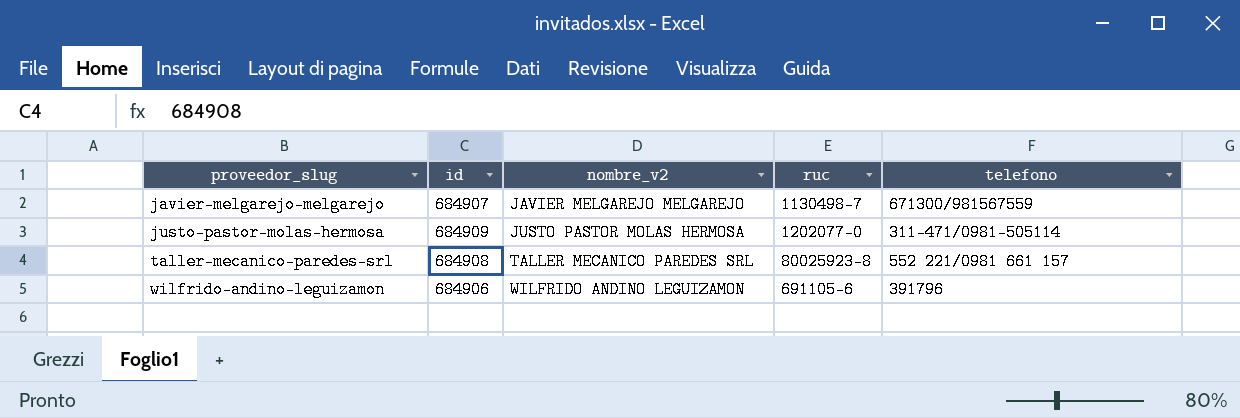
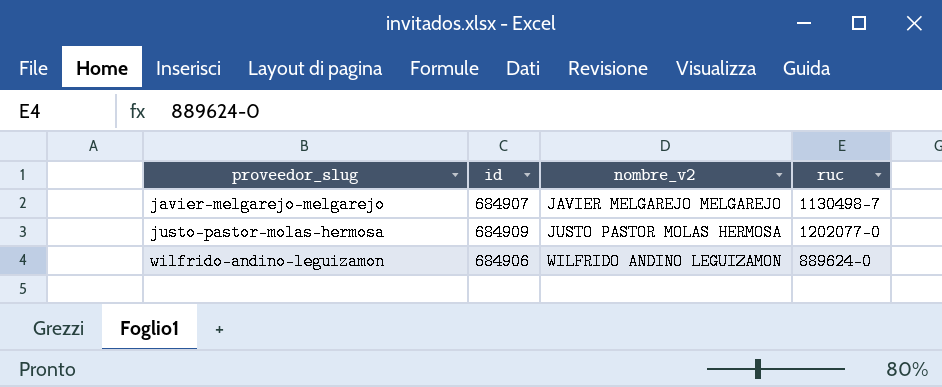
column telefono | position: 5 -> none
row taller-mecanico-paredes-srl: 684908 | TALLER MECANICO PAREDES SRL | 80025923-8 | 552 221/0981 661 157 -> none
wilfrido-andino-leguizamon | ruc: 691105-6 -> 889624-0

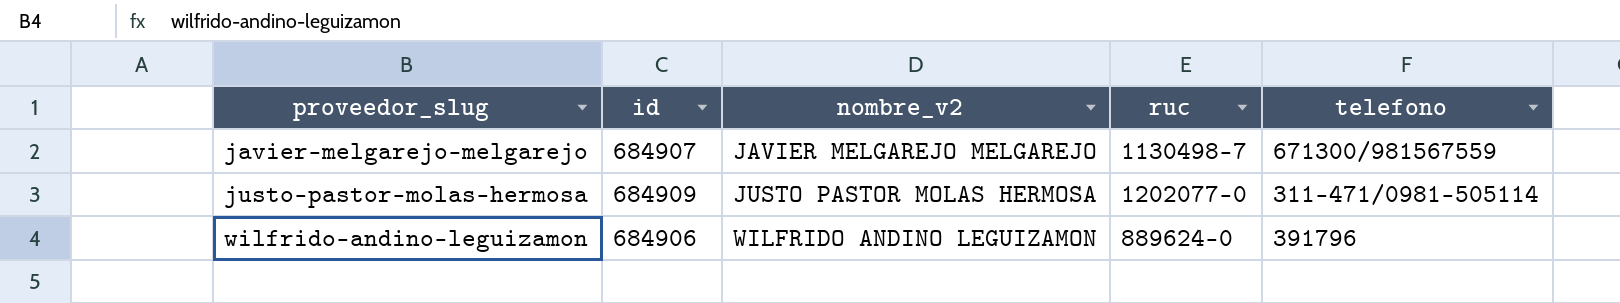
column telefono | position: none -> 5

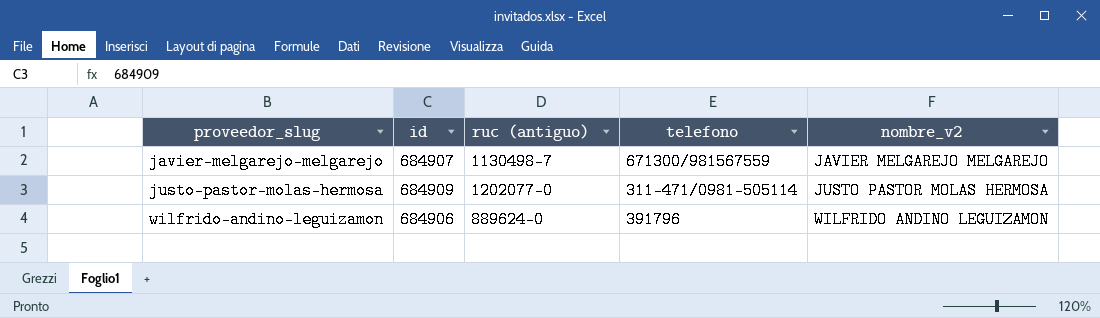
column name: ruc -> ruc (antiguo)
column nombre_v2 | position: 3 -> 5

